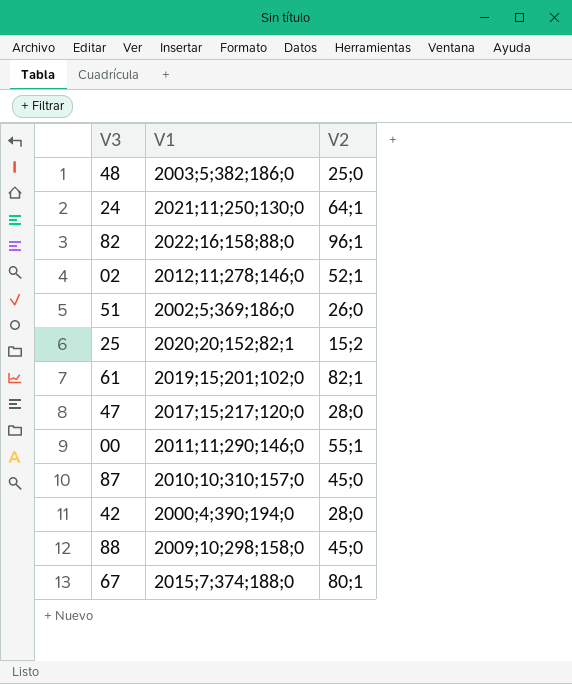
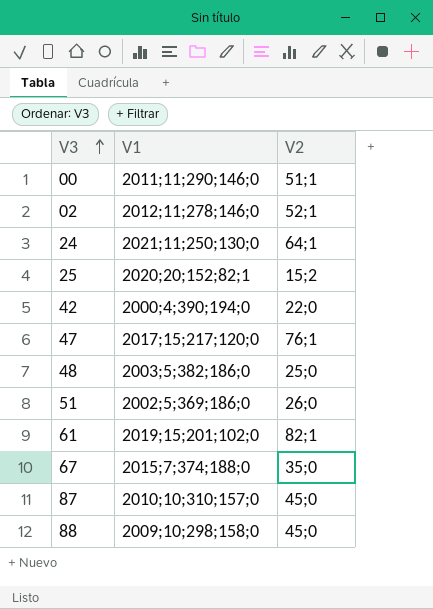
row order: none -> V3 ascending
row 82: 2022;16;158;88;0 | 96;1 -> none
00 | V2: 55;1 -> 51;1
42 | V2: 28;0 -> 22;0
47 | V2: 28;0 -> 76;1
67 | V2: 80;1 -> 35;0

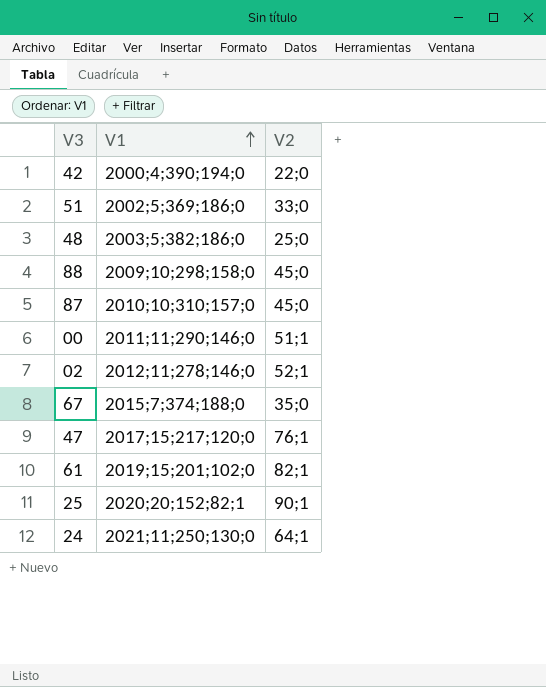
row order: V3 ascending -> V1 ascending
51 | V2: 26;0 -> 33;0
25 | V2: 15;2 -> 90;1

